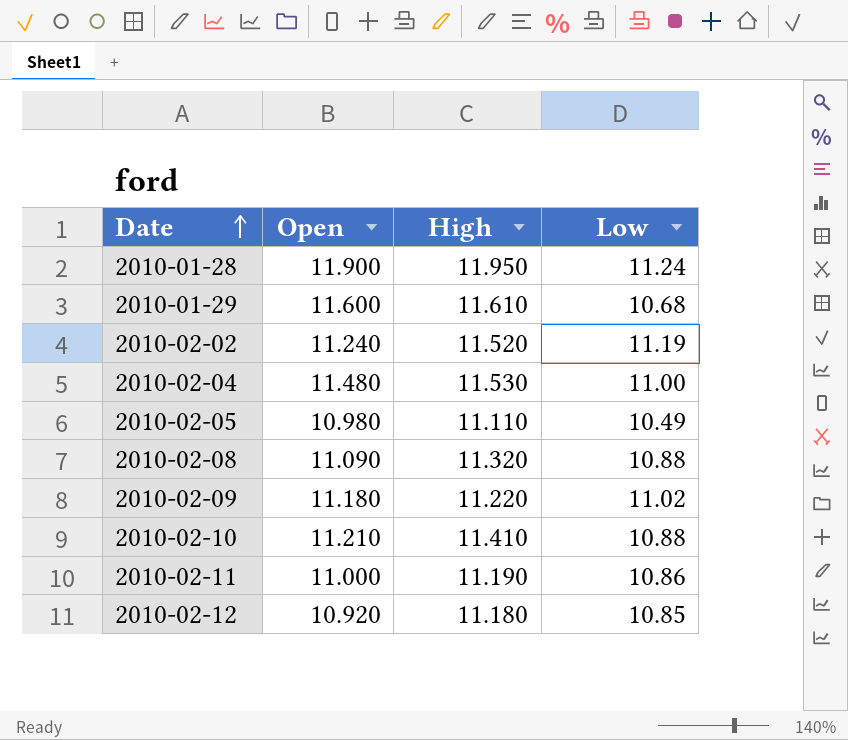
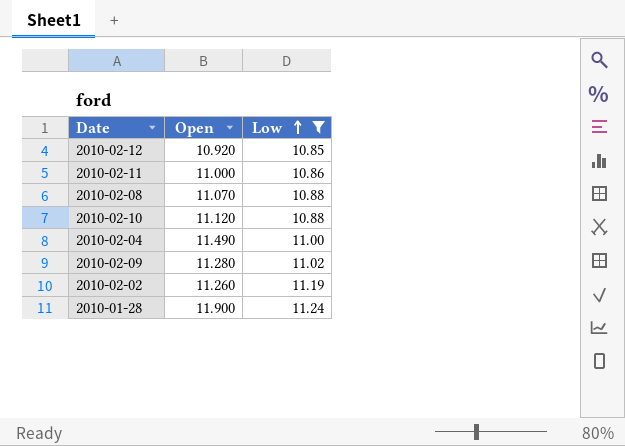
filter: none -> Low >= 10.85
row order: Date ascending -> Low ascending
column High | position: 3 -> none
2010-02-08 | Open: 11.090 -> 11.070
2010-02-10 | Open: 11.210 -> 11.120
2010-02-04 | Open: 11.480 -> 11.490
2010-02-09 | Open: 11.180 -> 11.280
2010-02-02 | Open: 11.240 -> 11.260

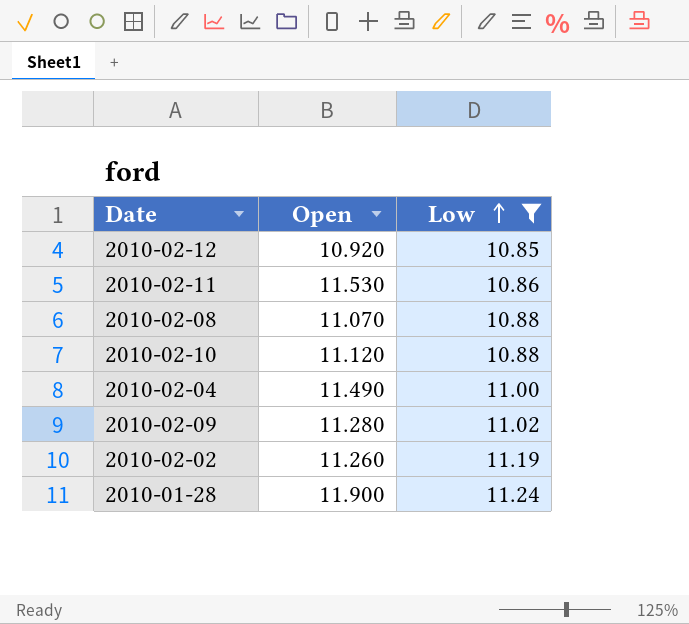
2010-02-11 | Open: 11.000 -> 11.530

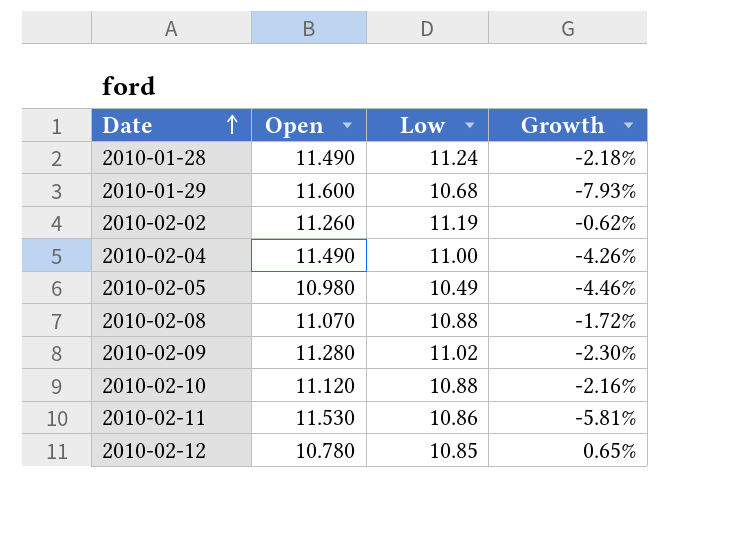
filter: Low >= 10.85 -> none
row order: Low ascending -> Date ascending
column Growth | formula: none -> ([Low] - [Open]) / [Open]
2010-01-28 | Open: 11.900 -> 11.490
2010-02-12 | Open: 10.920 -> 10.780

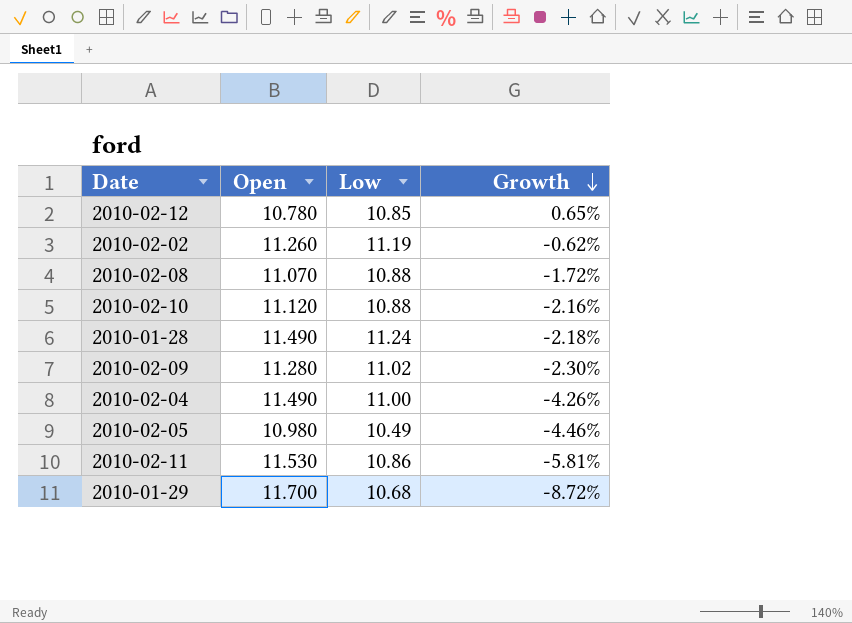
row order: Date ascending -> Growth descending
2010-01-29 | Open: 11.600 -> 11.700
2010-01-29 | Growth: -7.93% -> -8.72%

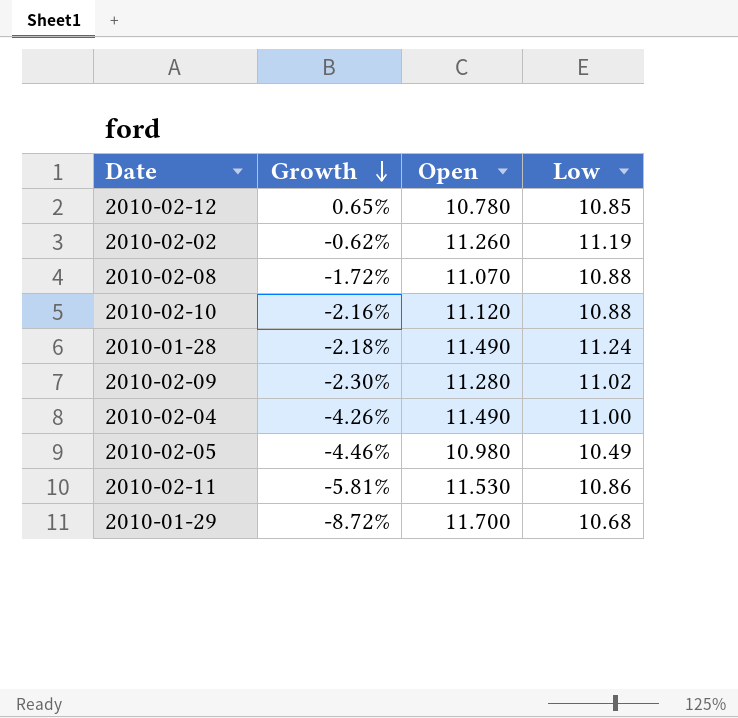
column Growth | position: 4 -> 2

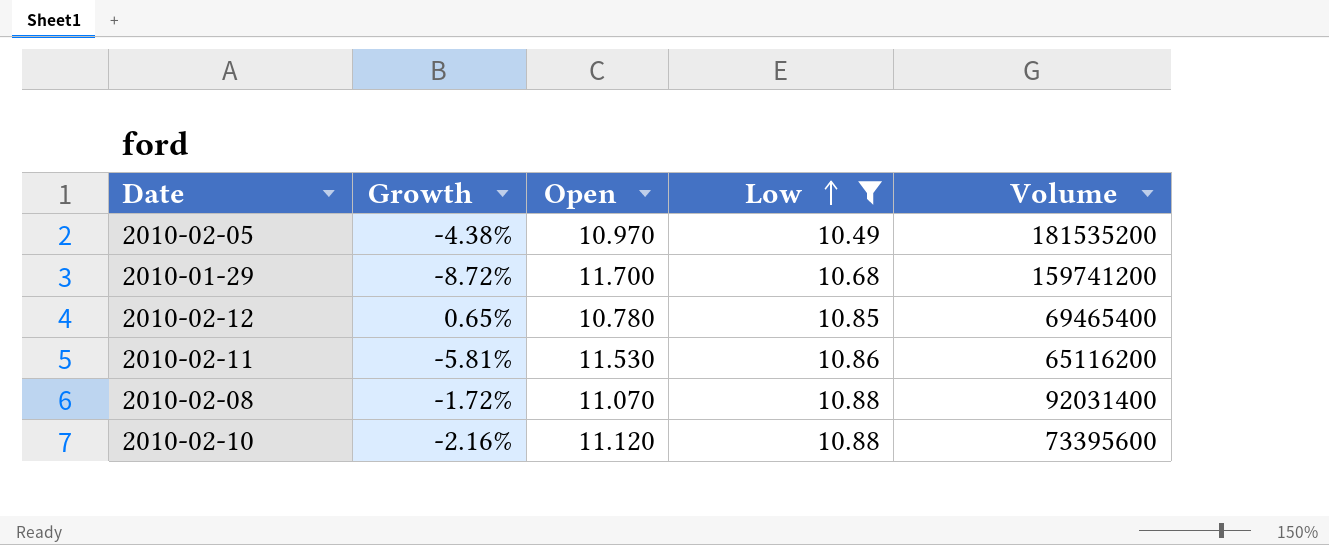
filter: none -> Low <= 10.88
row order: Growth descending -> Low ascending
column Volume | position: none -> 5
2010-02-05 | Growth: -4.46% -> -4.38%
2010-02-05 | Open: 10.980 -> 10.970

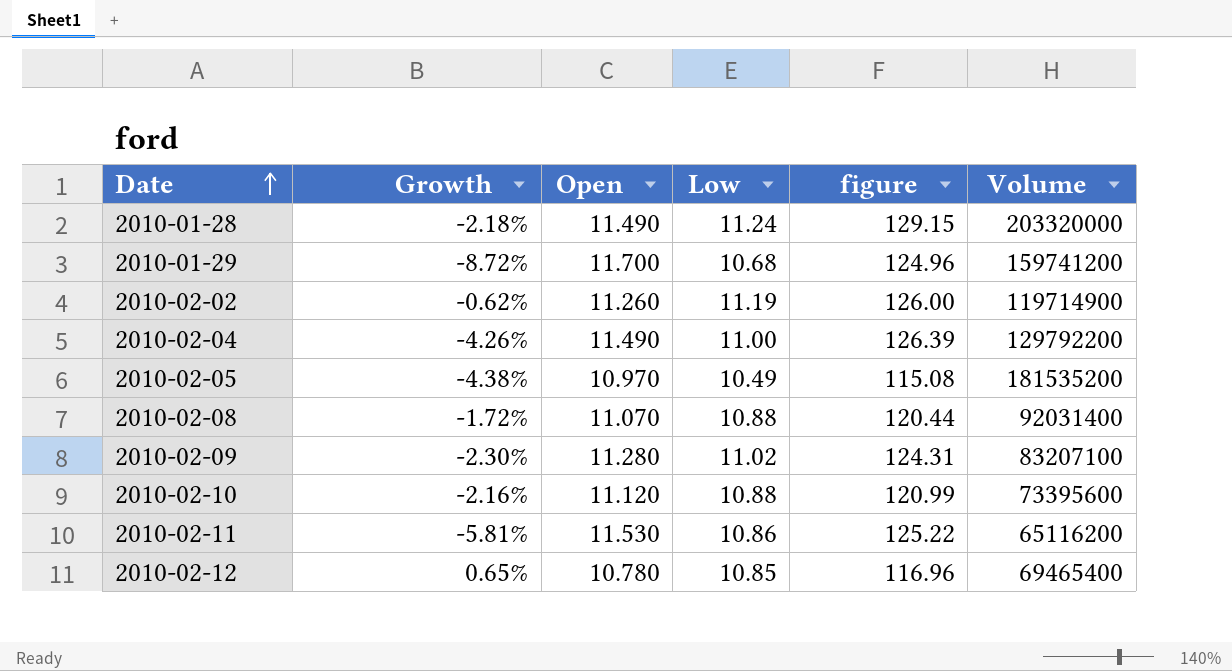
filter: Low <= 10.88 -> none
row order: Low ascending -> Date ascending
column figure | formula: none -> [Open] * [Low]

